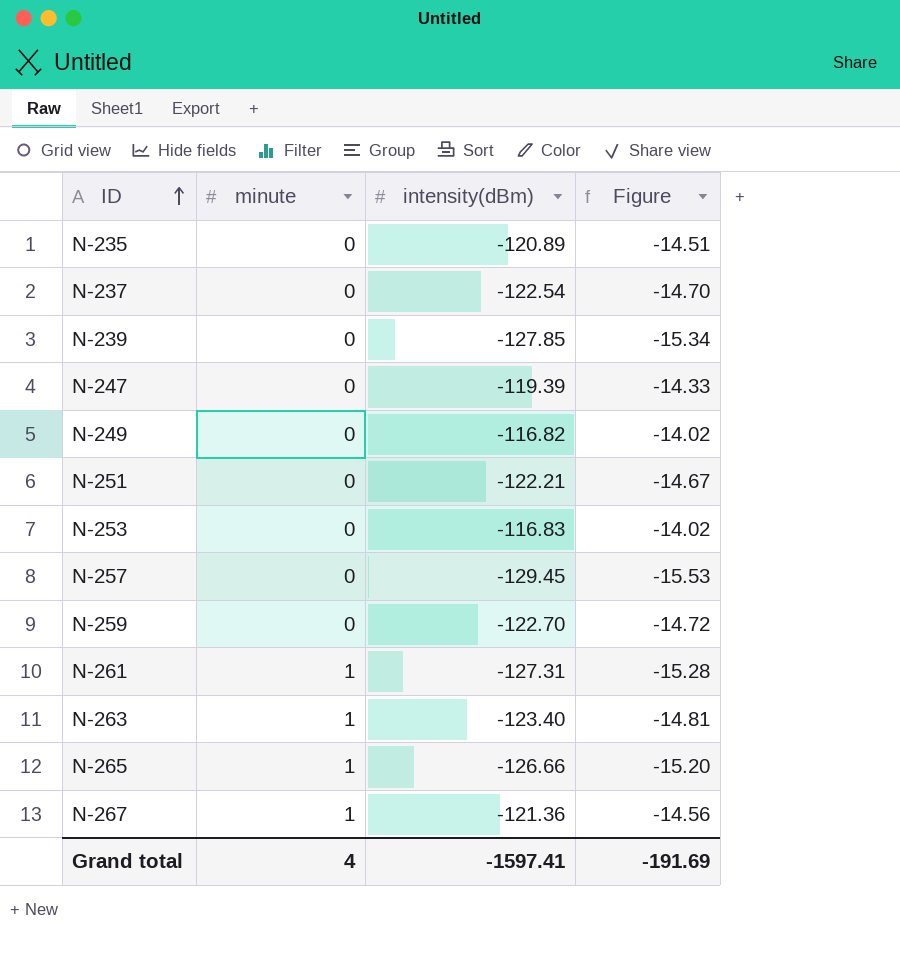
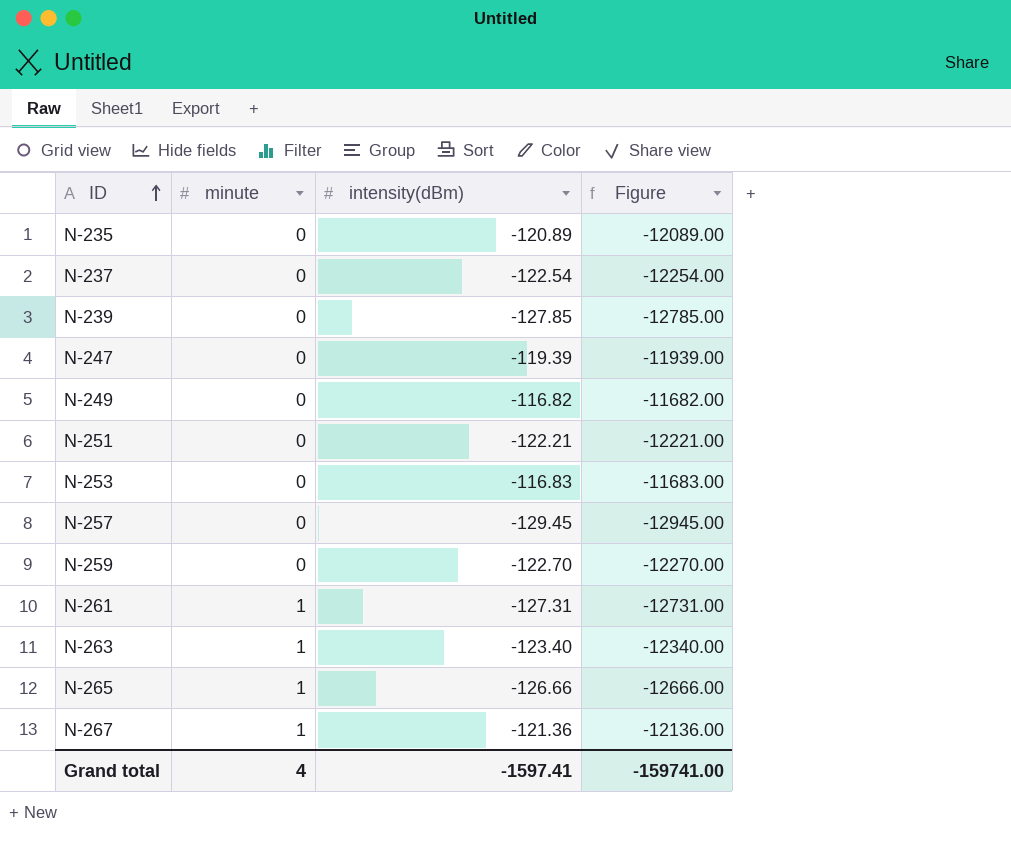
column Figure | formula: [intensity(dBm)] * 0.12 -> [intensity(dBm)] * 100
Grand total | Figure: -191.69 -> -159741.00

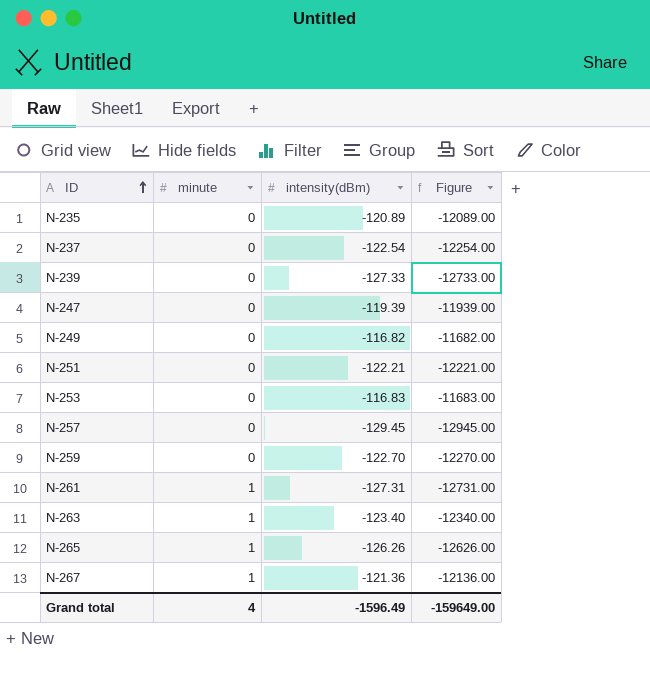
N-239 | intensity(dBm): -127.85 -> -127.33
N-239 | Figure: -12785.00 -> -12733.00
N-265 | intensity(dBm): -126.66 -> -126.26
N-265 | Figure: -12666.00 -> -12626.00
Grand total | intensity(dBm): -1597.41 -> -1596.49
Grand total | Figure: -159741.00 -> -159649.00

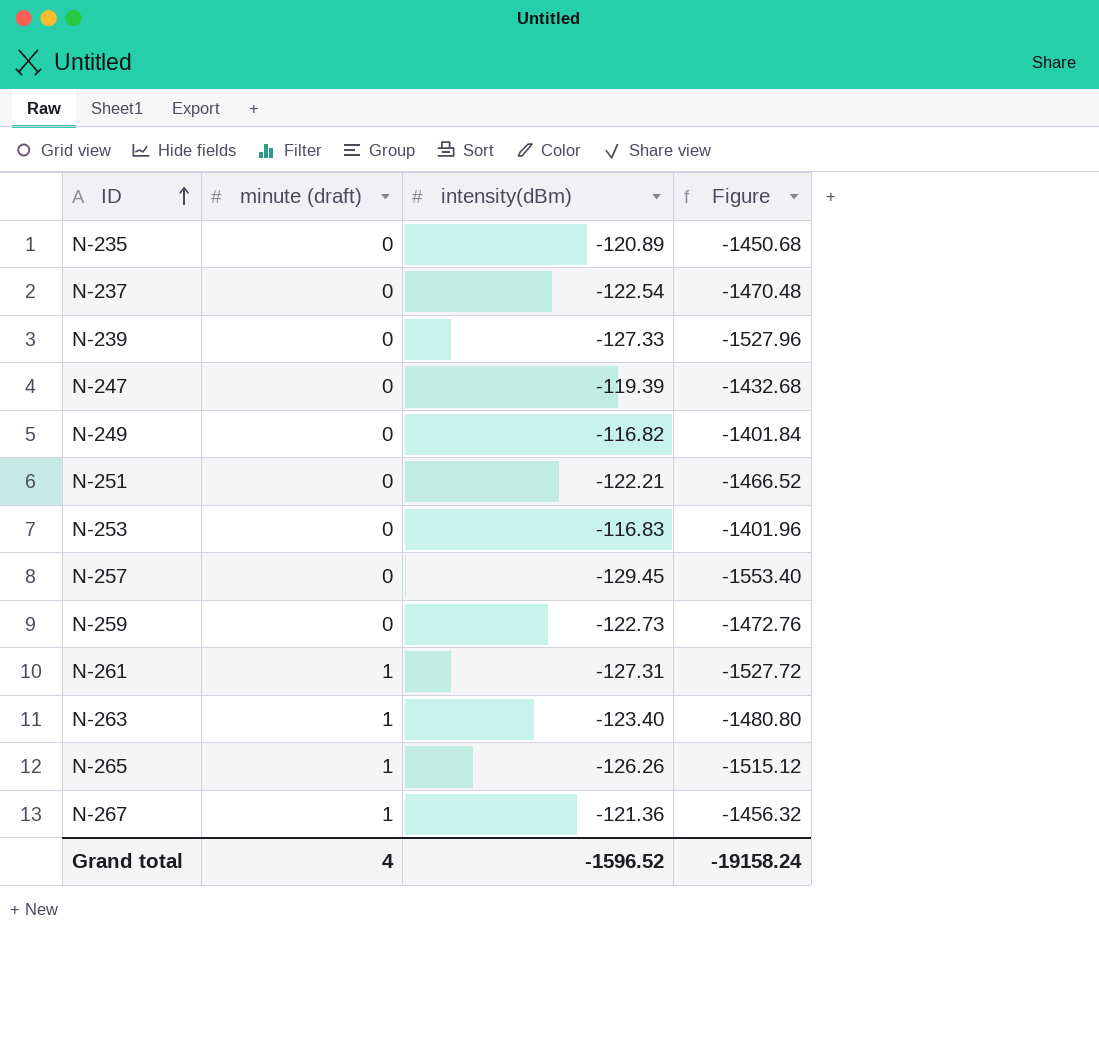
column name: minute -> minute (draft)
column Figure | formula: [intensity(dBm)] * 100 -> [intensity(dBm)] * 12
N-259 | intensity(dBm): -122.70 -> -122.73
Grand total | intensity(dBm): -1596.49 -> -1596.52
Grand total | Figure: -159649.00 -> -19158.24

